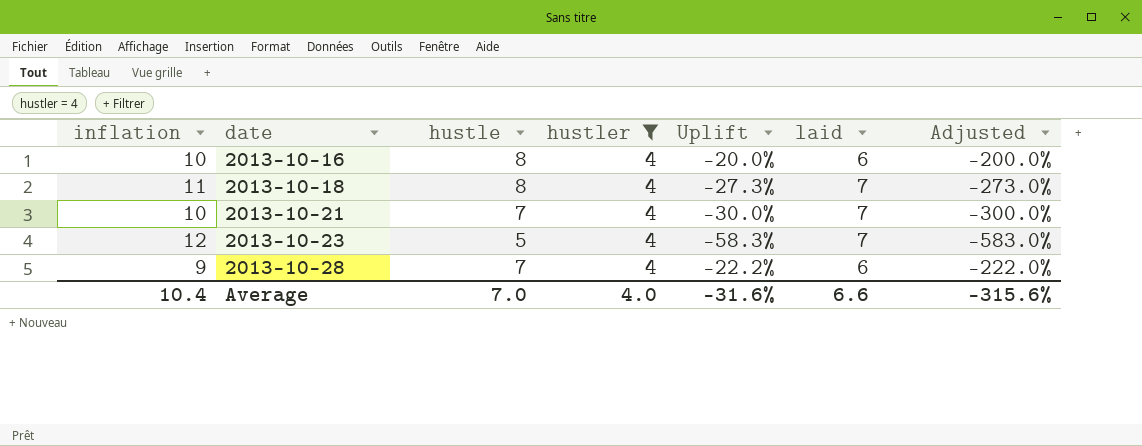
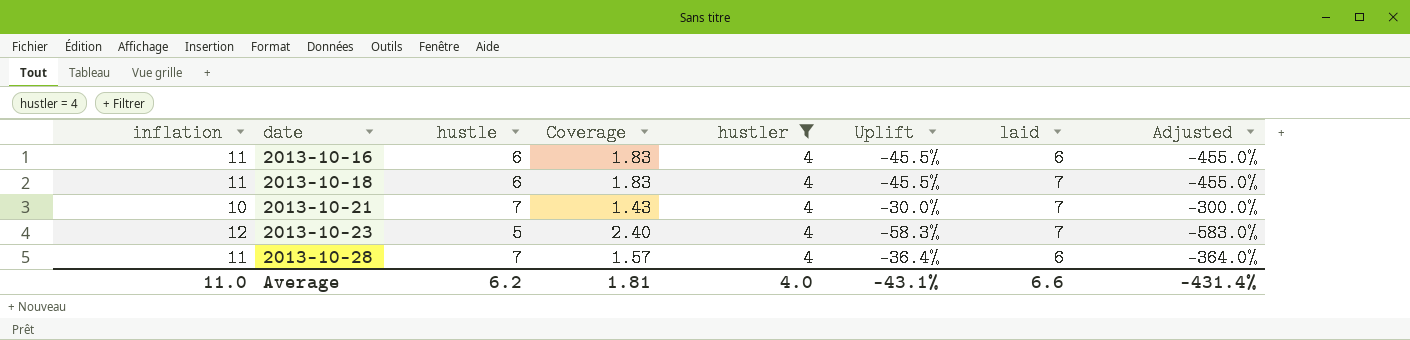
column Coverage | formula: none -> [inflation] / [hustle]
2013-10-16 | inflation: 10 -> 11
2013-10-16 | hustle: 8 -> 6
2013-10-16 | Uplift: -20.0% -> -45.5%
2013-10-16 | Adjusted: -200.0% -> -455.0%
2013-10-18 | hustle: 8 -> 6
2013-10-18 | Uplift: -27.3% -> -45.5%
2013-10-18 | Adjusted: -273.0% -> -455.0%
2013-10-28 | inflation: 9 -> 11
2013-10-28 | Uplift: -22.2% -> -36.4%
2013-10-28 | Adjusted: -222.0% -> -364.0%
Average | inflation: 10.4 -> 11.0
Average | hustle: 7.0 -> 6.2
Average | Uplift: -31.6% -> -43.1%
Average | Adjusted: -315.6% -> -431.4%

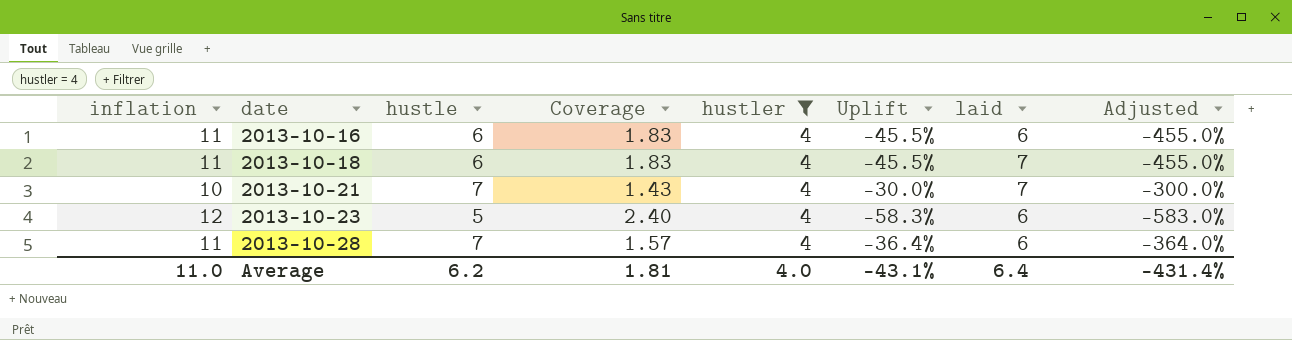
2013-10-23 | laid: 7 -> 6
Average | laid: 6.6 -> 6.4

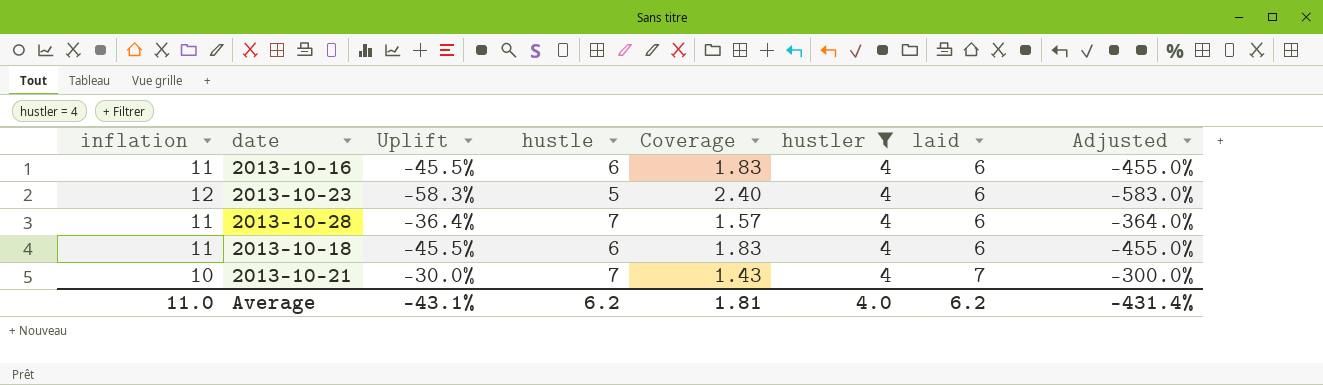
row order: date ascending -> laid ascending
column Uplift | position: 6 -> 3
2013-10-18 | laid: 7 -> 6
Average | laid: 6.4 -> 6.2

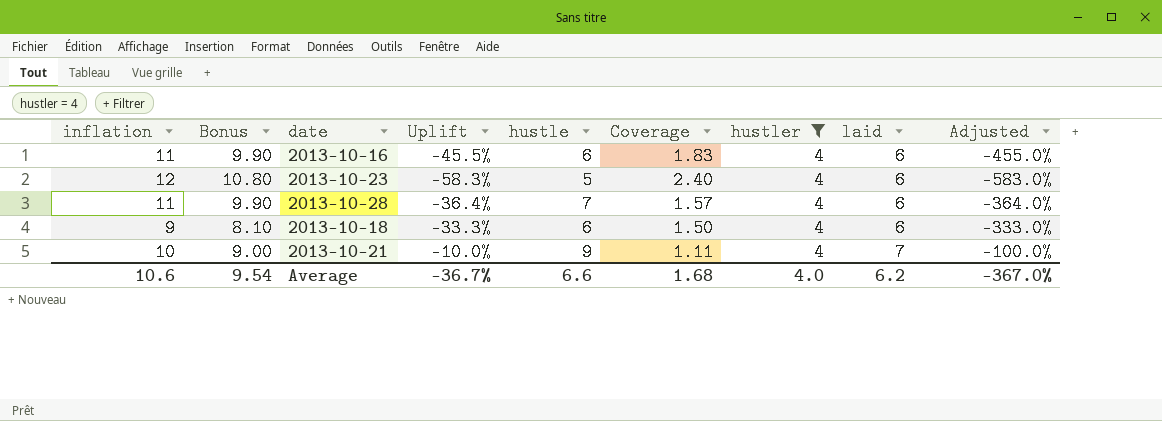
column Bonus | formula: none -> [inflation] * 0.9
2013-10-18 | inflation: 11 -> 9
2013-10-18 | Uplift: -45.5% -> -33.3%
2013-10-18 | Coverage: 1.83 -> 1.50
2013-10-18 | Adjusted: -455.0% -> -333.0%
2013-10-21 | Uplift: -30.0% -> -10.0%
2013-10-21 | hustle: 7 -> 9
2013-10-21 | Coverage: 1.43 -> 1.11
2013-10-21 | Adjusted: -300.0% -> -100.0%
Average | inflation: 11.0 -> 10.6
Average | Uplift: -43.1% -> -36.7%
Average | hustle: 6.2 -> 6.6
Average | Coverage: 1.81 -> 1.68
Average | Adjusted: -431.4% -> -367.0%

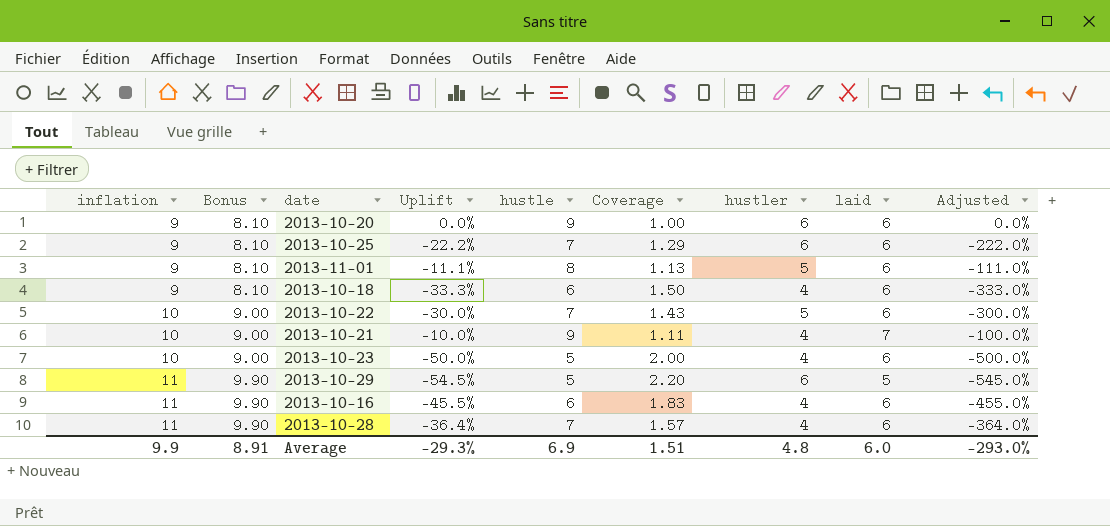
filter: hustler = 4 -> none
row order: laid ascending -> inflation ascending
2013-10-23 | inflation: 12 -> 10
2013-10-23 | Bonus: 10.80 -> 9.00
2013-10-23 | Uplift: -58.3% -> -50.0%
2013-10-23 | Coverage: 2.40 -> 2.00
2013-10-23 | Adjusted: -583.0% -> -500.0%
Average | inflation: 10.6 -> 9.9
Average | Bonus: 9.54 -> 8.91
Average | Uplift: -36.7% -> -29.3%
Average | hustle: 6.6 -> 6.9
Average | Coverage: 1.68 -> 1.51
Average | hustler: 4.0 -> 4.8
Average | laid: 6.2 -> 6.0
Average | Adjusted: -367.0% -> -293.0%

